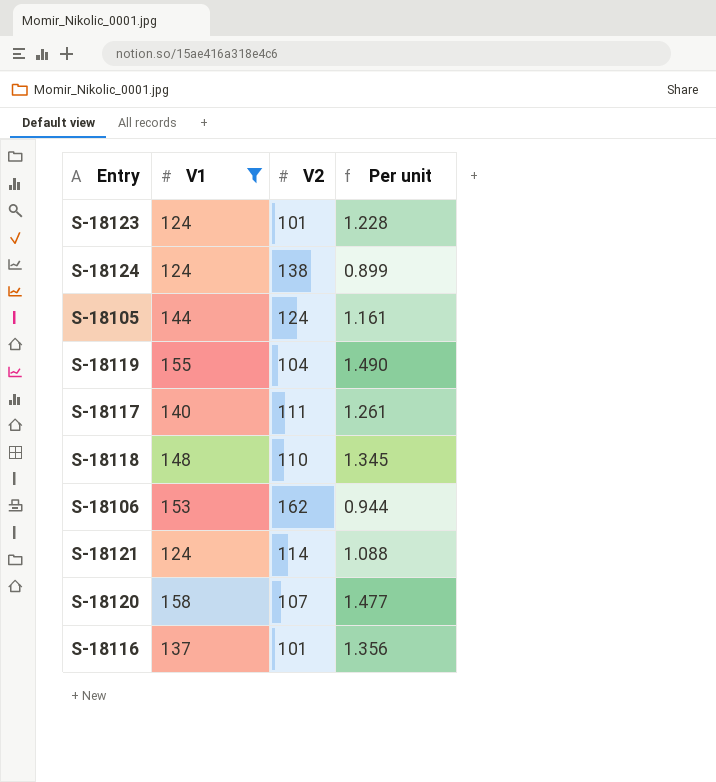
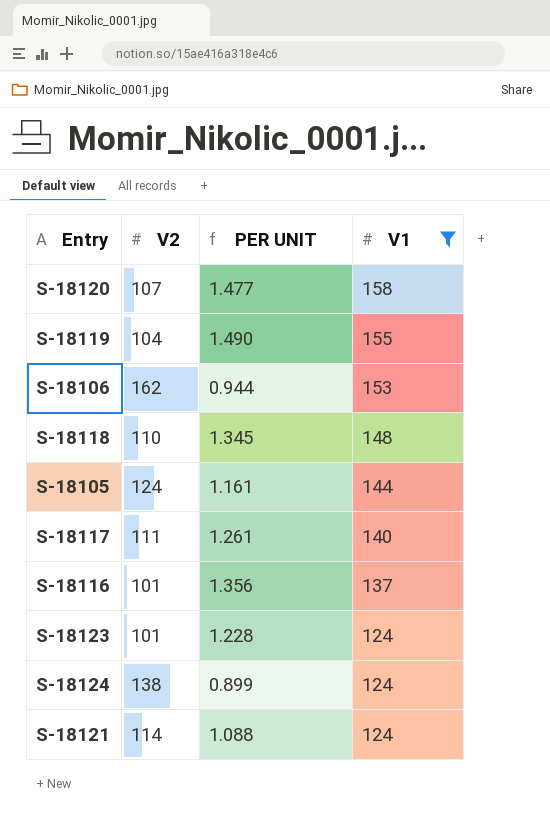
row order: none -> V1 descending
column name: Per unit -> PER UNIT
column V1 | position: 2 -> 4

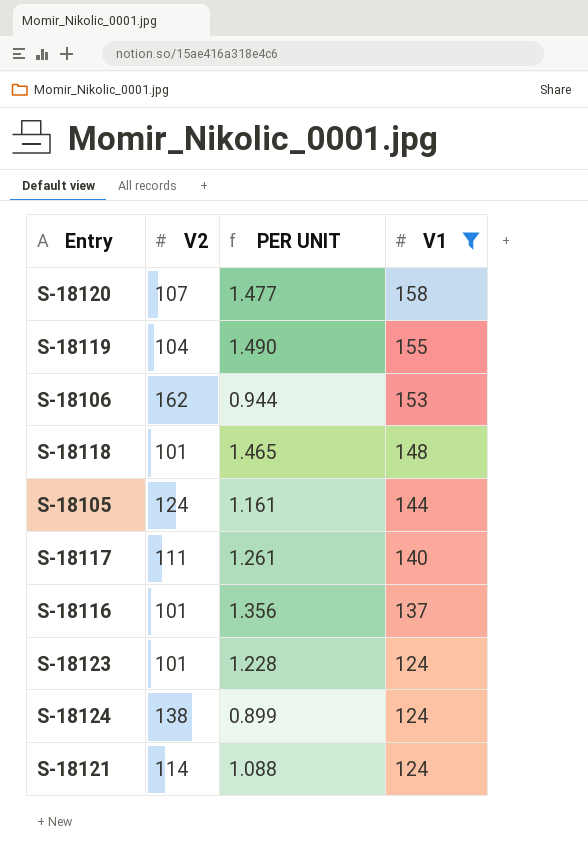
S-18118 | V2: 110 -> 101
S-18118 | PER UNIT: 1.345 -> 1.465

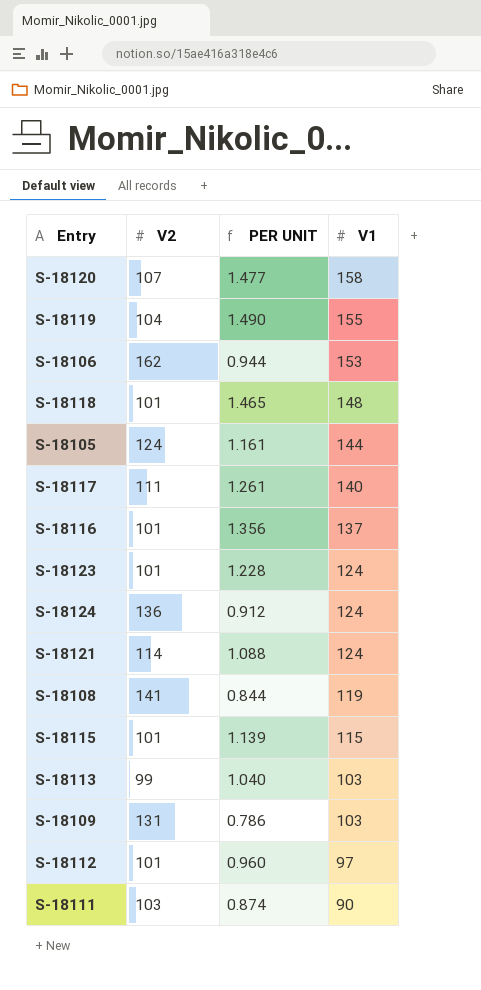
filter: V1 >= 124 -> none
S-18124 | V2: 138 -> 136
S-18124 | PER UNIT: 0.899 -> 0.912

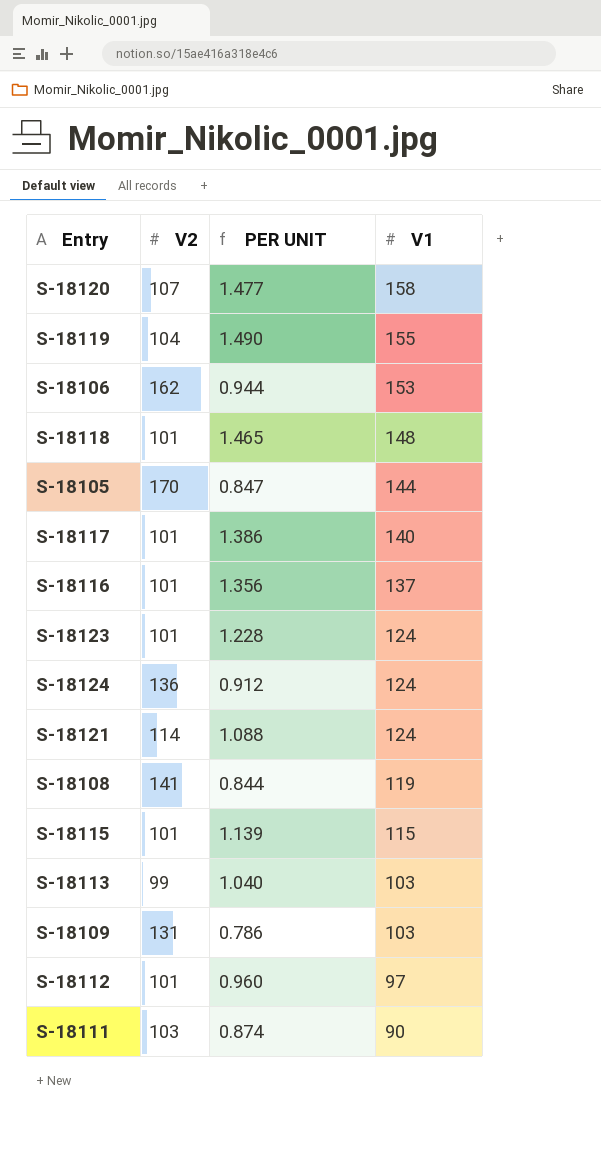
S-18105 | V2: 124 -> 170
S-18105 | PER UNIT: 1.161 -> 0.847
S-18117 | V2: 111 -> 101
S-18117 | PER UNIT: 1.261 -> 1.386

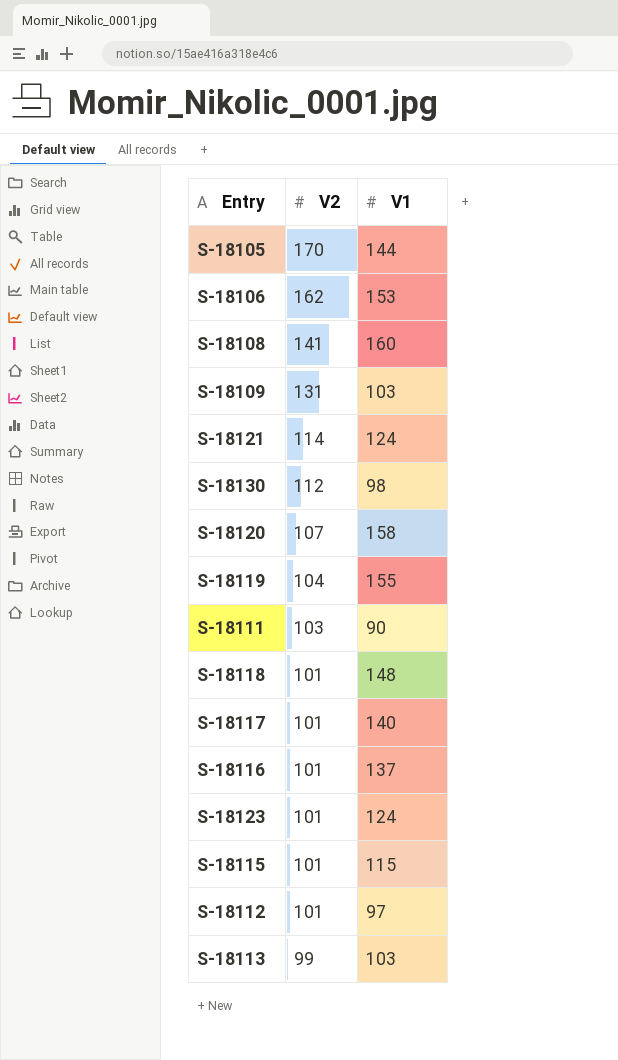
row order: V1 descending -> V2 descending
column PER UNIT | formula: [V1] / [V2] -> none
row S-18124: 136 | 0.912 | 124 -> none
S-18108 | V1: 119 -> 160
row S-18130: none -> 112 | 98

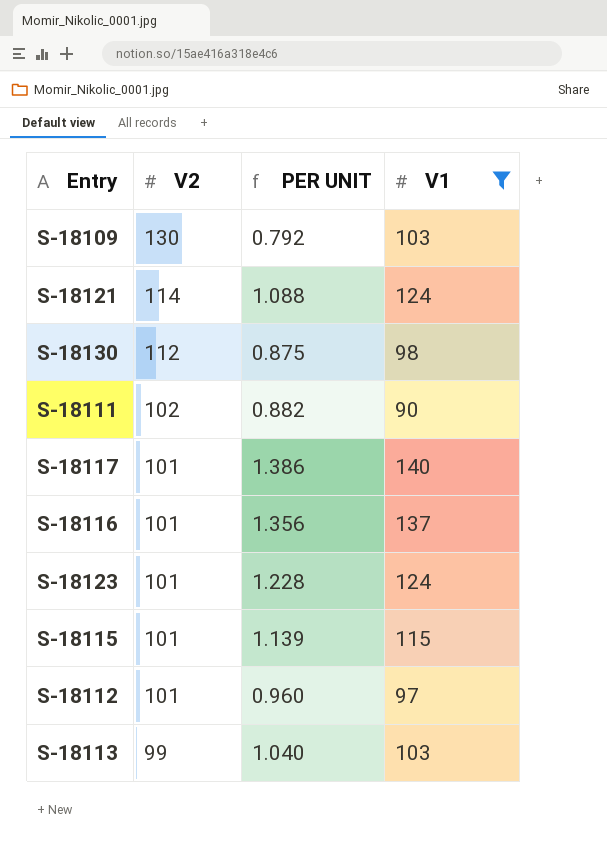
filter: none -> V1 <= 140
column PER UNIT | formula: none -> [V1] / [V2]
S-18109 | V2: 131 -> 130
S-18111 | V2: 103 -> 102

